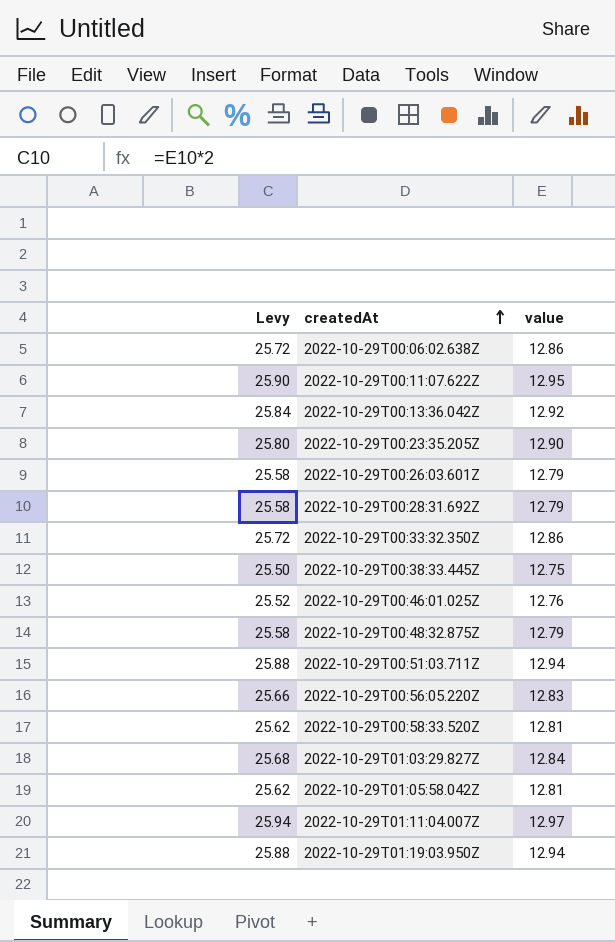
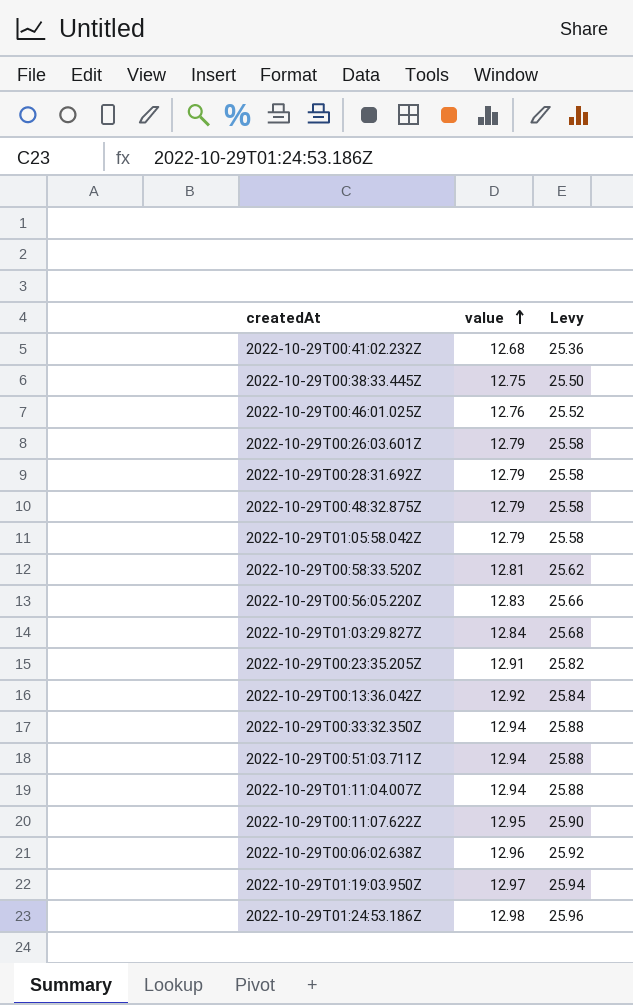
row order: createdAt ascending -> value ascending
column Levy | position: 1 -> 3
row 2022-10-29T00:41:02.232Z: none -> 12.68 | 25.36
2022-10-29T01:05:58.042Z | value: 12.81 -> 12.79
2022-10-29T01:05:58.042Z | Levy: 25.62 -> 25.58
2022-10-29T00:23:35.205Z | value: 12.90 -> 12.91
2022-10-29T00:23:35.205Z | Levy: 25.80 -> 25.82
2022-10-29T00:33:32.350Z | value: 12.86 -> 12.94
2022-10-29T00:33:32.350Z | Levy: 25.72 -> 25.88
2022-10-29T01:11:04.007Z | value: 12.97 -> 12.94
2022-10-29T01:11:04.007Z | Levy: 25.94 -> 25.88
2022-10-29T00:06:02.638Z | value: 12.86 -> 12.96
2022-10-29T00:06:02.638Z | Levy: 25.72 -> 25.92
2022-10-29T01:19:03.950Z | value: 12.94 -> 12.97
2022-10-29T01:19:03.950Z | Levy: 25.88 -> 25.94
row 2022-10-29T01:24:53.186Z: none -> 12.98 | 25.96

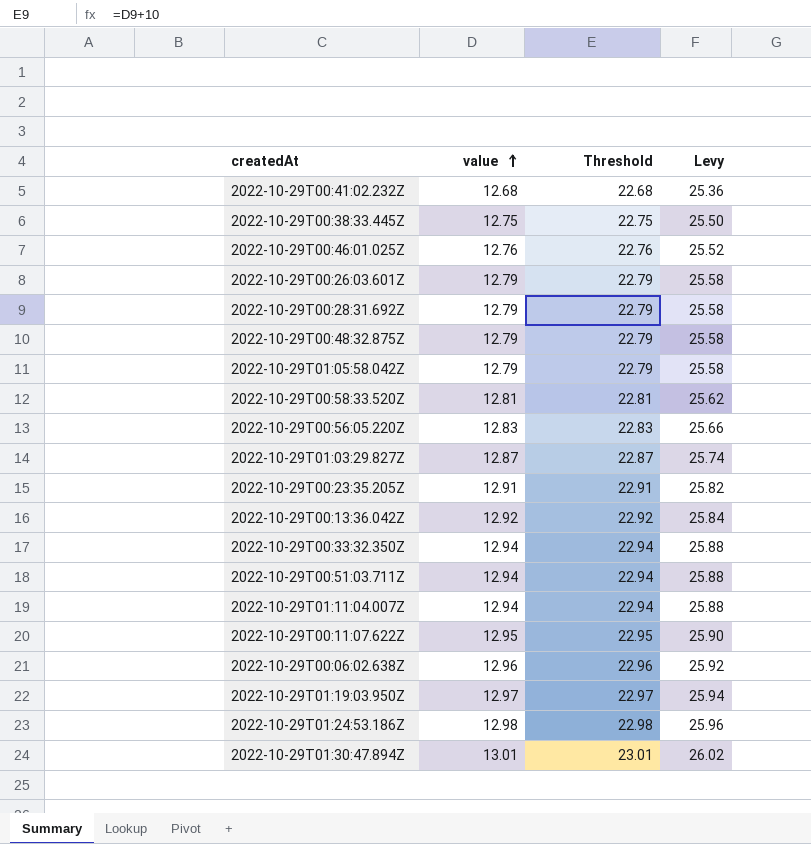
column Threshold | formula: none -> [value] + 10
2022-10-29T01:03:29.827Z | value: 12.84 -> 12.87
2022-10-29T01:03:29.827Z | Levy: 25.68 -> 25.74
row 2022-10-29T01:30:47.894Z: none -> 13.01 | 23.01 | 26.02

